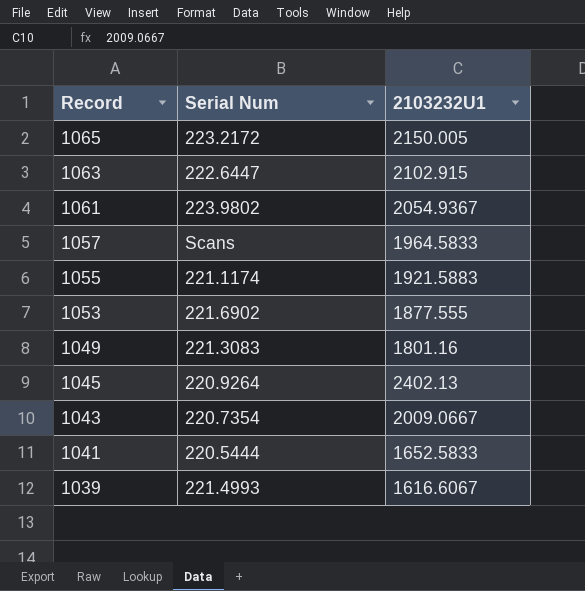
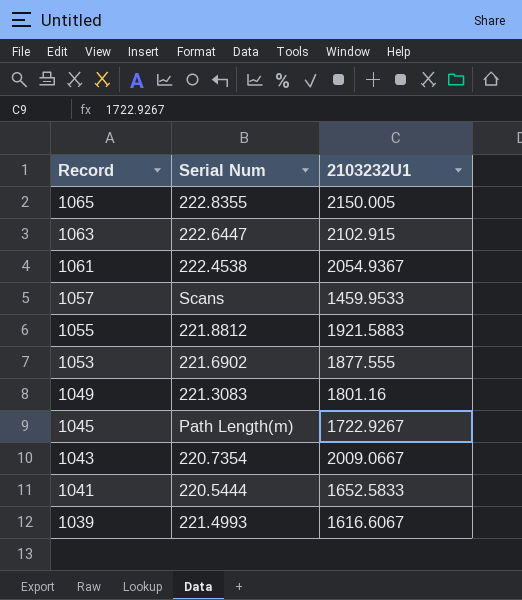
1065 | Serial Num: 223.2172 -> 222.8355
1061 | Serial Num: 223.9802 -> 222.4538
1057 | 2103232U1: 1964.5833 -> 1459.9533
1055 | Serial Num: 221.1174 -> 221.8812
1045 | Serial Num: 220.9264 -> Path Length(m)
1045 | 2103232U1: 2402.13 -> 1722.9267

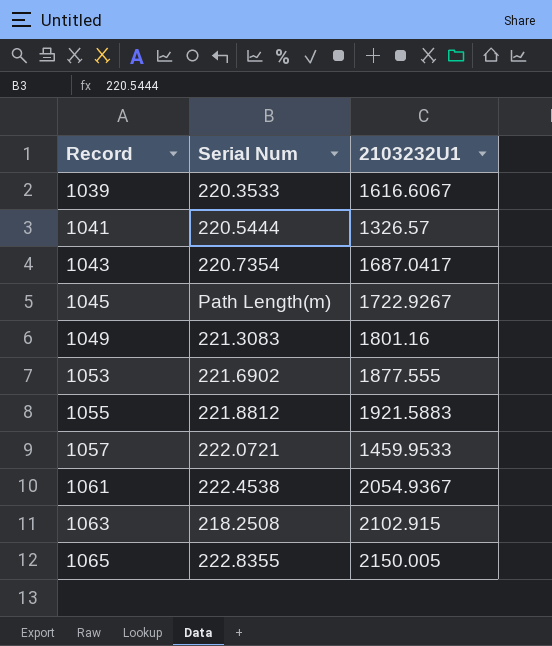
row order: Record descending -> Record ascending
1039 | Serial Num: 221.4993 -> 220.3533
1041 | 2103232U1: 1652.5833 -> 1326.57
1043 | 2103232U1: 2009.0667 -> 1687.0417
1057 | Serial Num: Scans -> 222.0721
1063 | Serial Num: 222.6447 -> 218.2508

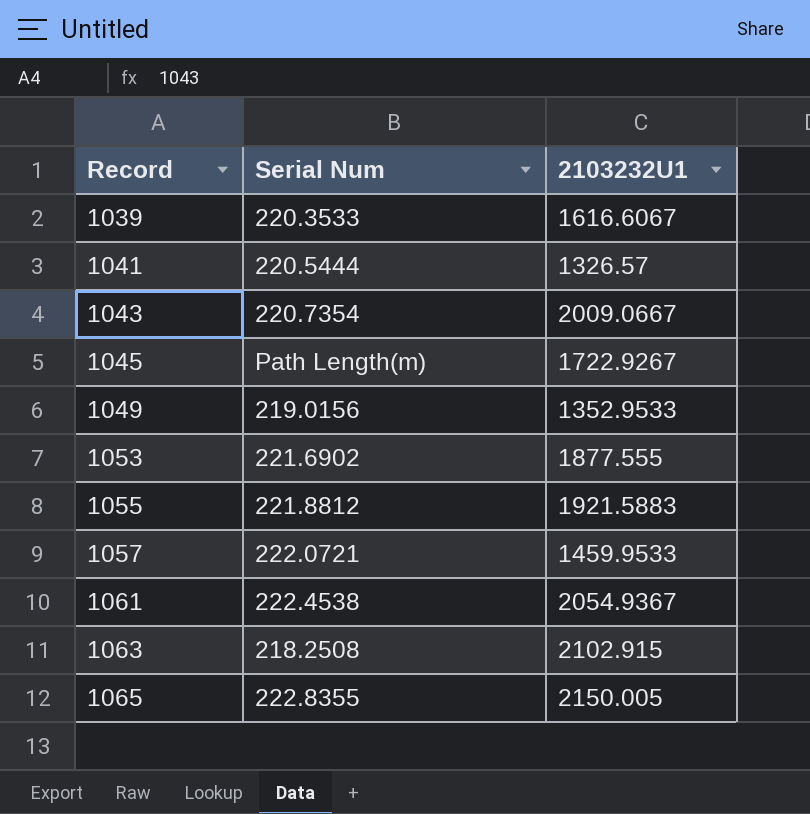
1043 | 2103232U1: 1687.0417 -> 2009.0667
1049 | Serial Num: 221.3083 -> 219.0156
1049 | 2103232U1: 1801.16 -> 1352.9533

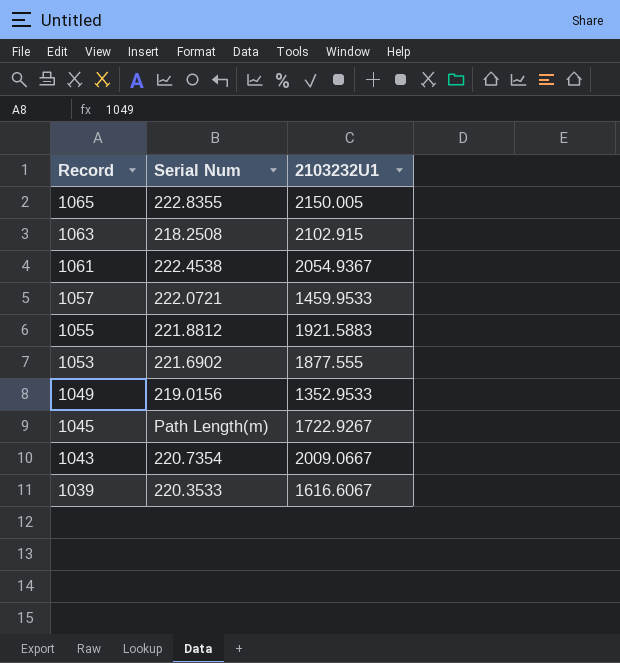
row order: Record ascending -> Record descending
row 1041: 220.5444 | 1326.57 -> none

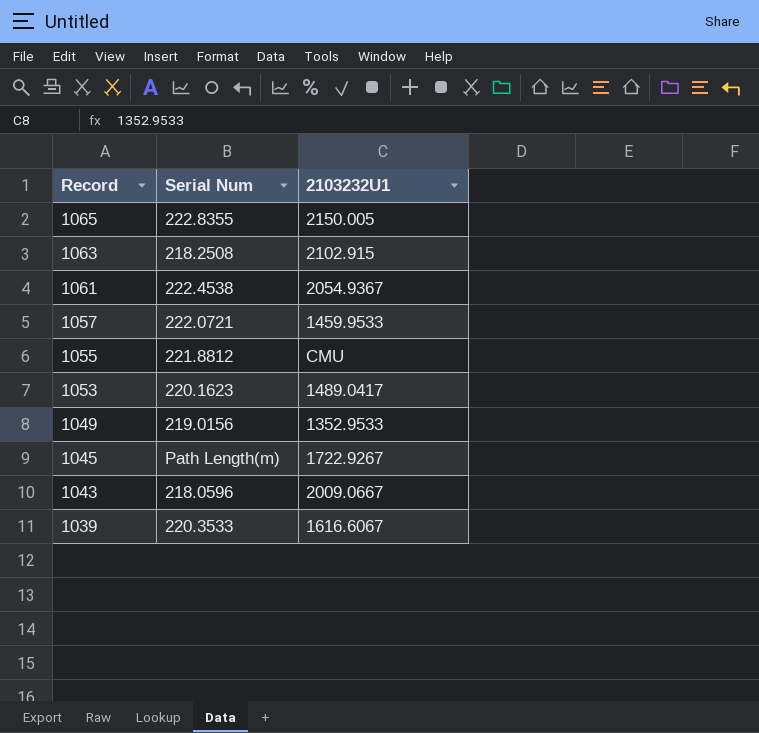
1055 | 2103232U1: 1921.5883 -> CMU
1053 | Serial Num: 221.6902 -> 220.1623
1053 | 2103232U1: 1877.555 -> 1489.0417
1043 | Serial Num: 220.7354 -> 218.0596

